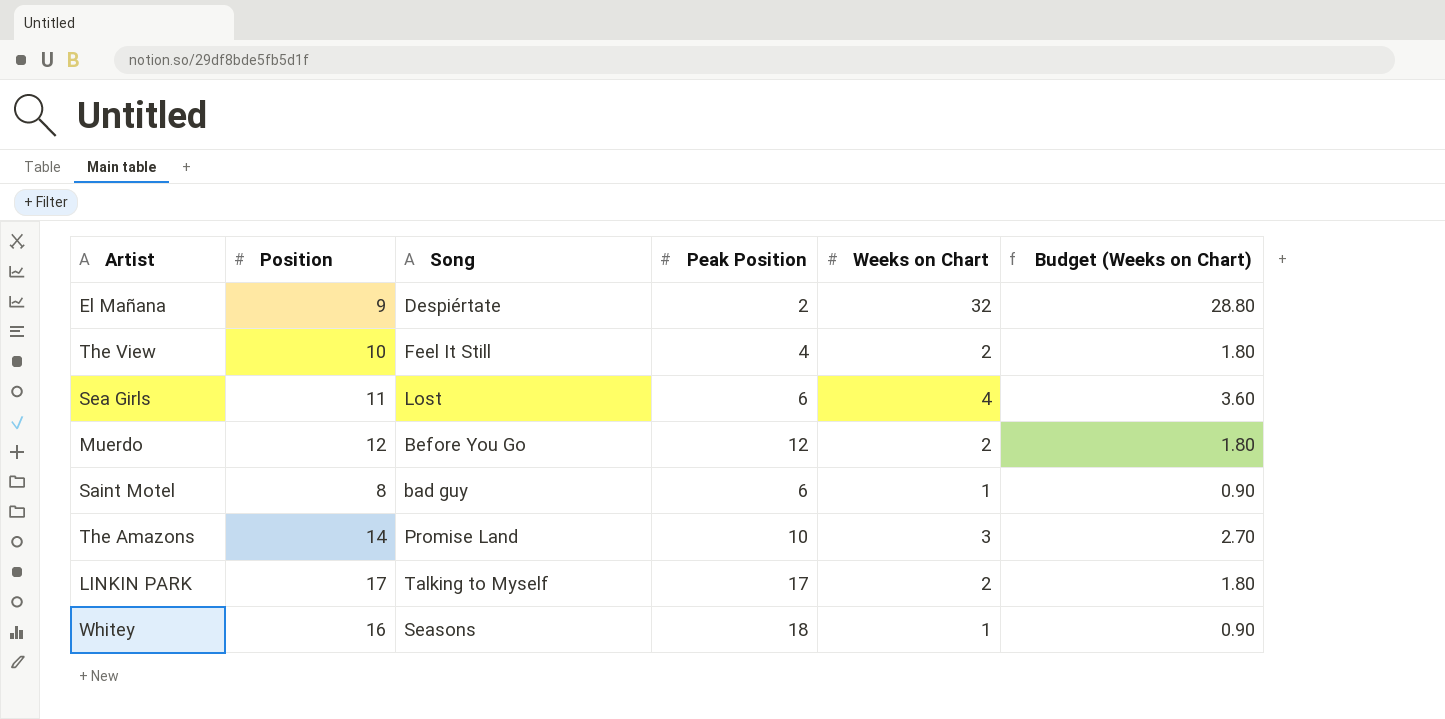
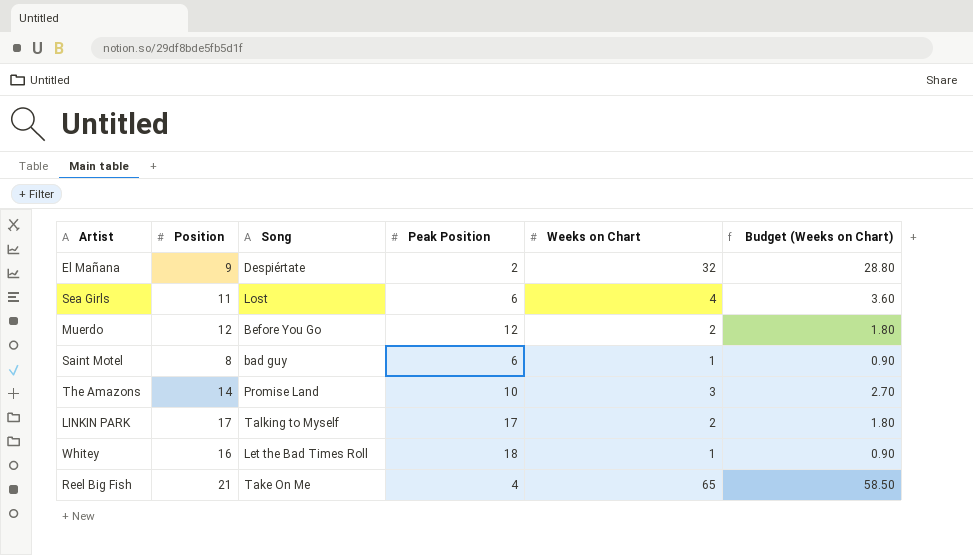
row The View: 10 | Feel It Still | 4 | 2 | 1.80 -> none
Whitey | Song: Seasons -> Let the Bad Times Roll
row Reel Big Fish: none -> 21 | Take On Me | 4 | 65 | 58.50

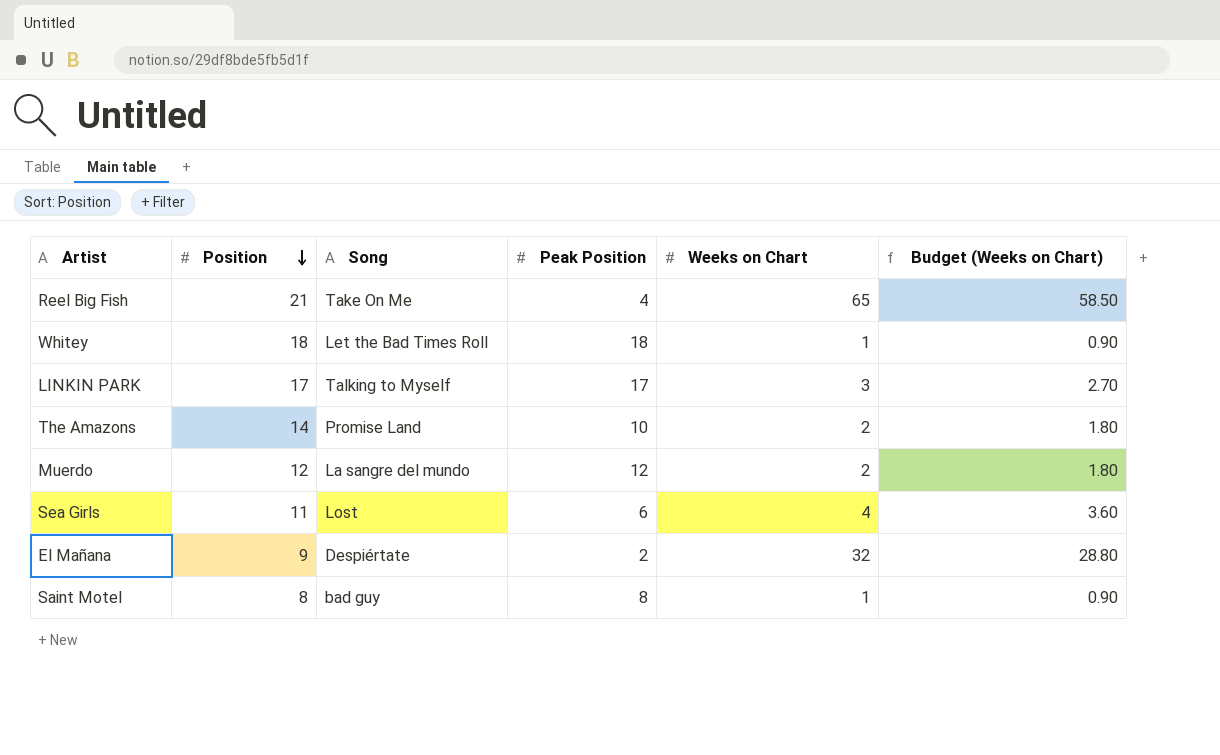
row order: none -> Position descending
Whitey | Position: 16 -> 18
LINKIN PARK | Weeks on Chart: 2 -> 3
LINKIN PARK | Budget (Weeks on Chart): 1.80 -> 2.70
The Amazons | Weeks on Chart: 3 -> 2
The Amazons | Budget (Weeks on Chart): 2.70 -> 1.80
Muerdo | Song: Before You Go -> La sangre del mundo
Saint Motel | Peak Position: 6 -> 8

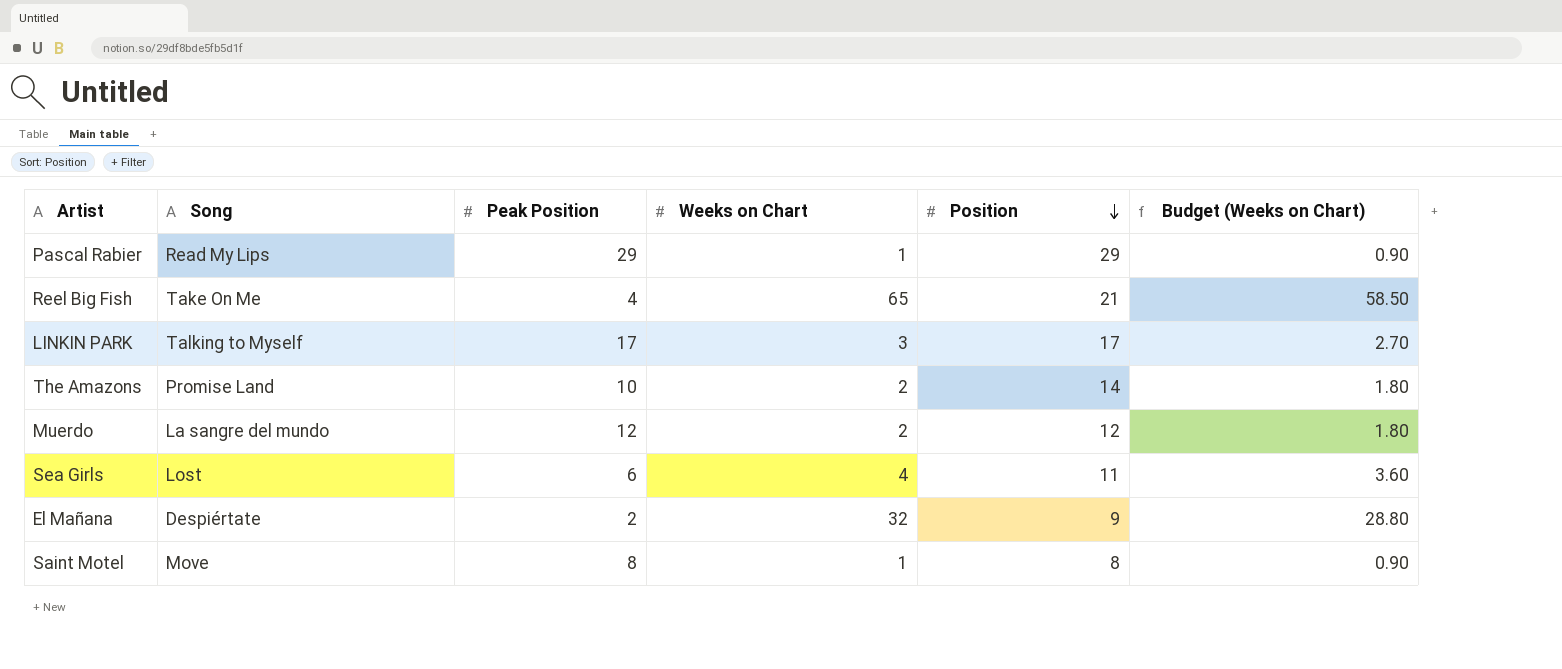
column Position | position: 2 -> 5
row Whitey: 18 | Let the Bad Times Roll | 18 | 1 | 0.90 -> none
row Pascal Rabier: none -> Read My Lips | 29 | 1 | 29 | 0.90
Saint Motel | Song: bad guy -> Move

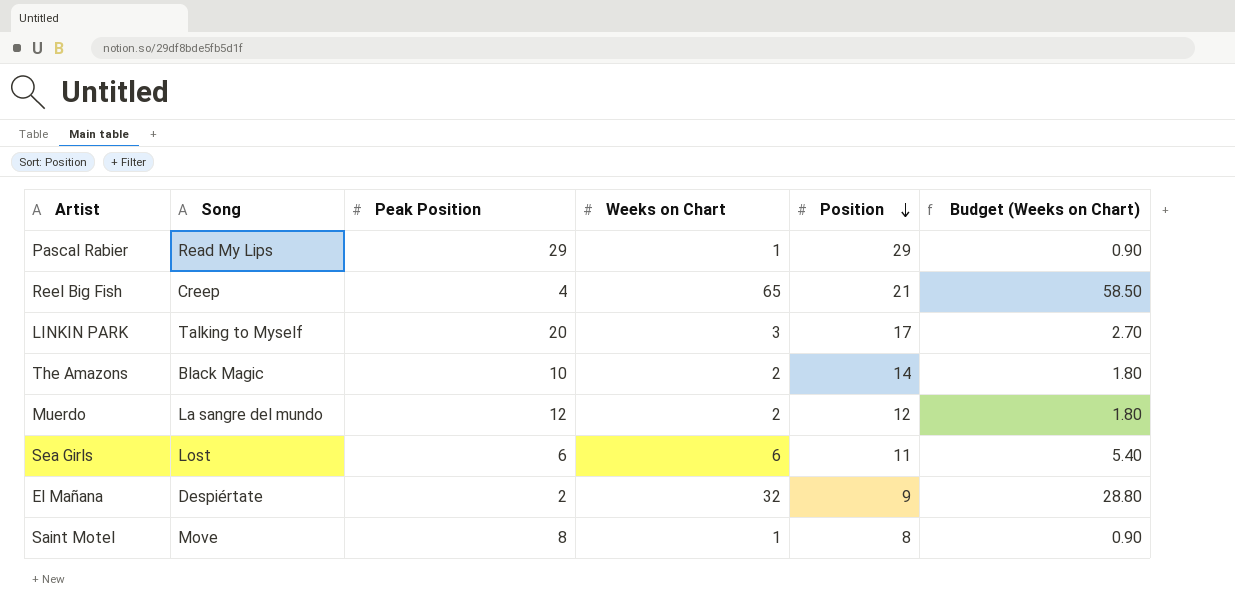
Reel Big Fish | Song: Take On Me -> Creep
LINKIN PARK | Peak Position: 17 -> 20
The Amazons | Song: Promise Land -> Black Magic
Sea Girls | Weeks on Chart: 4 -> 6
Sea Girls | Budget (Weeks on Chart): 3.60 -> 5.40

